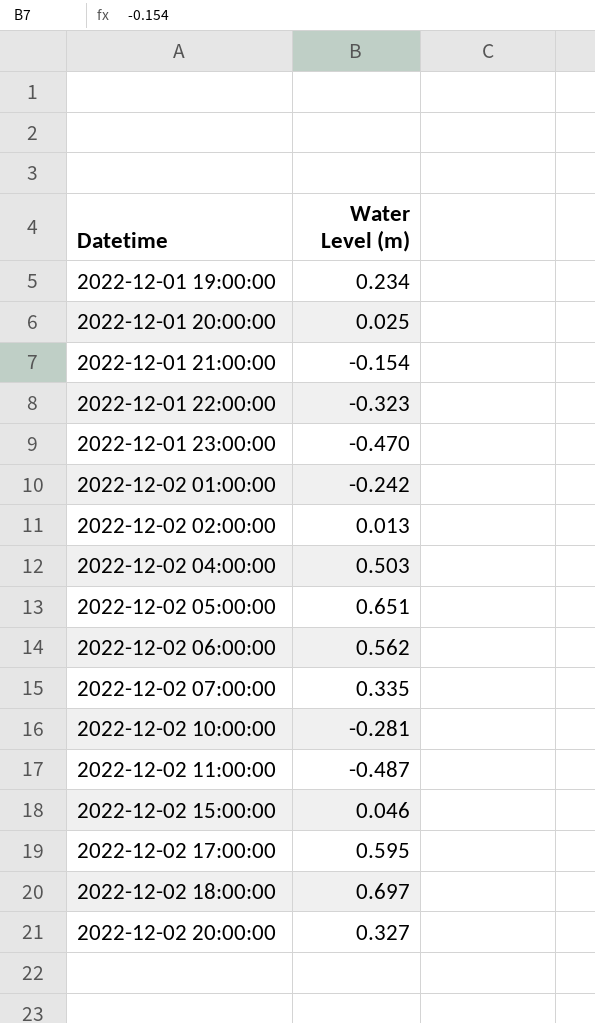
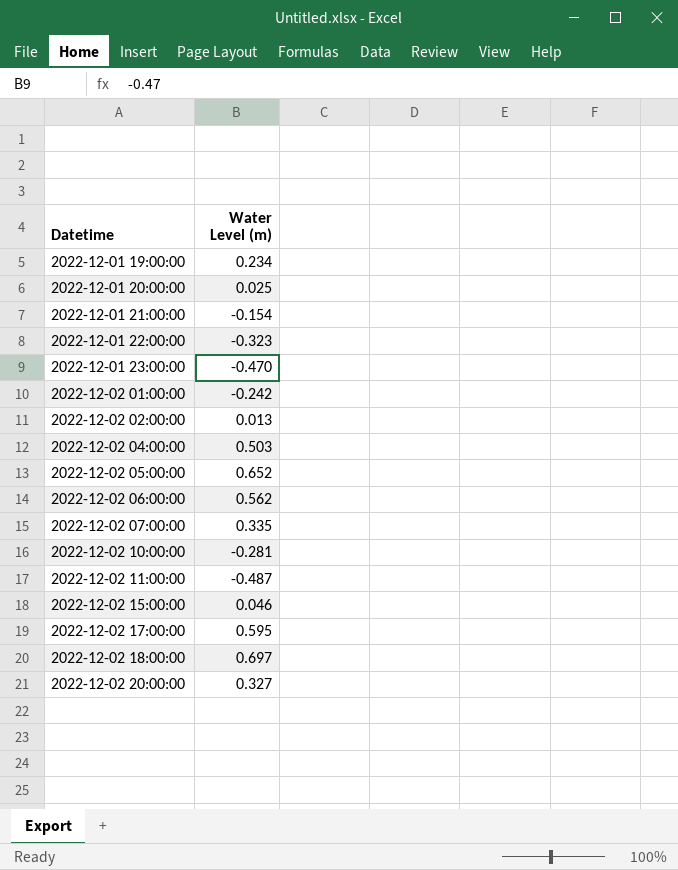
2022-12-02 05:00:00 | Water Level (m): 0.651 -> 0.652

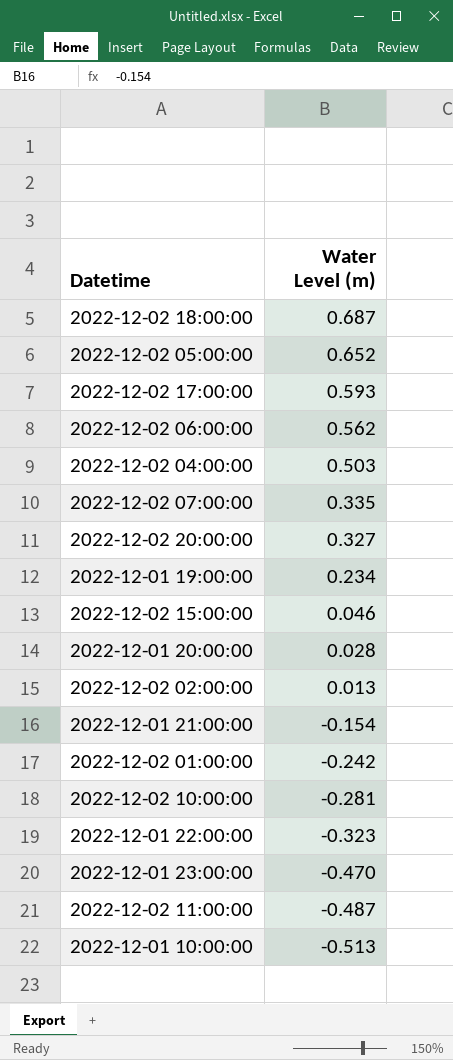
row order: Datetime ascending -> Water Level (m) descending
2022-12-02 18:00:00 | Water Level (m): 0.697 -> 0.687
2022-12-02 17:00:00 | Water Level (m): 0.595 -> 0.593
2022-12-01 20:00:00 | Water Level (m): 0.025 -> 0.028
row 2022-12-01 10:00:00: none -> -0.513

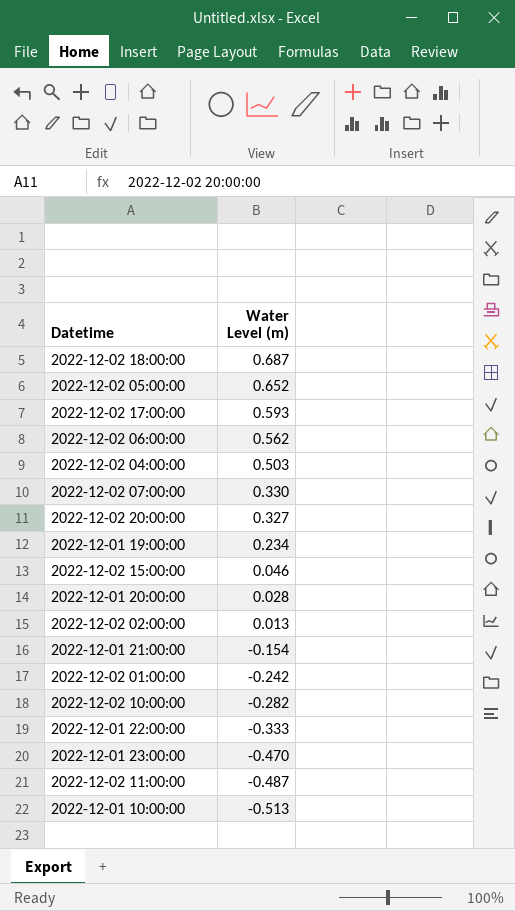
2022-12-02 07:00:00 | Water Level (m): 0.335 -> 0.330
2022-12-02 10:00:00 | Water Level (m): -0.281 -> -0.282
2022-12-01 22:00:00 | Water Level (m): -0.323 -> -0.333

